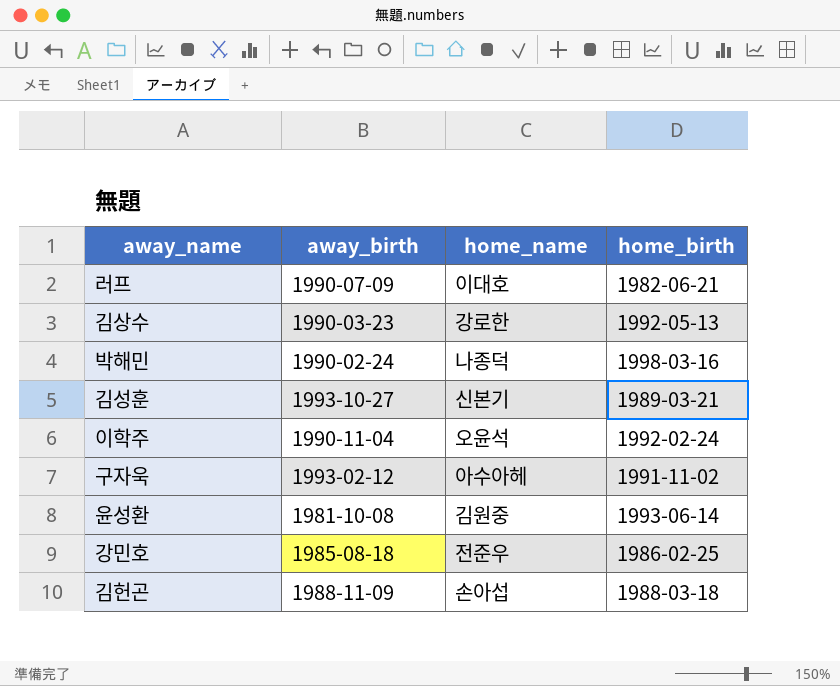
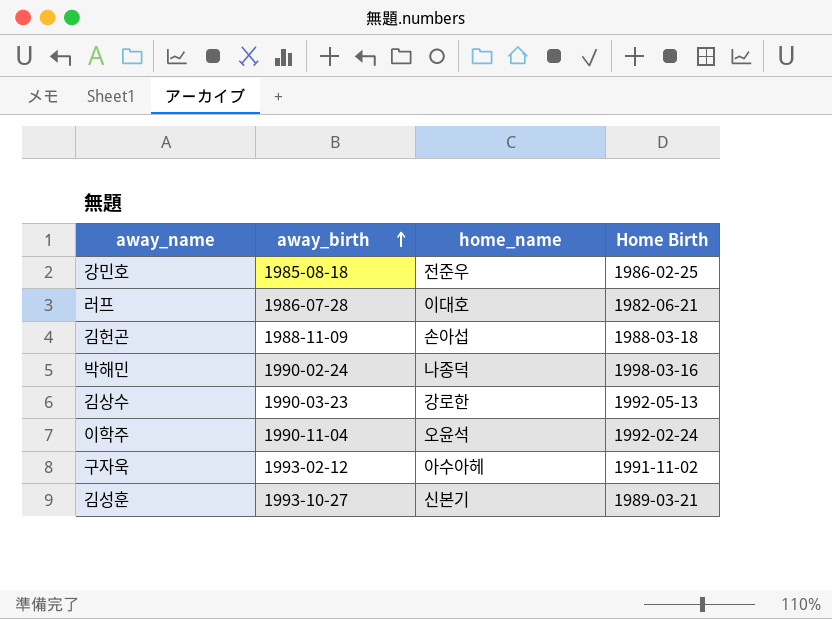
row order: none -> away_birth ascending
column name: home_birth -> Home Birth
row 윤성환: 1981-10-08 | 김원중 | 1993-06-14 -> none
러프 | away_birth: 1990-07-09 -> 1986-07-28

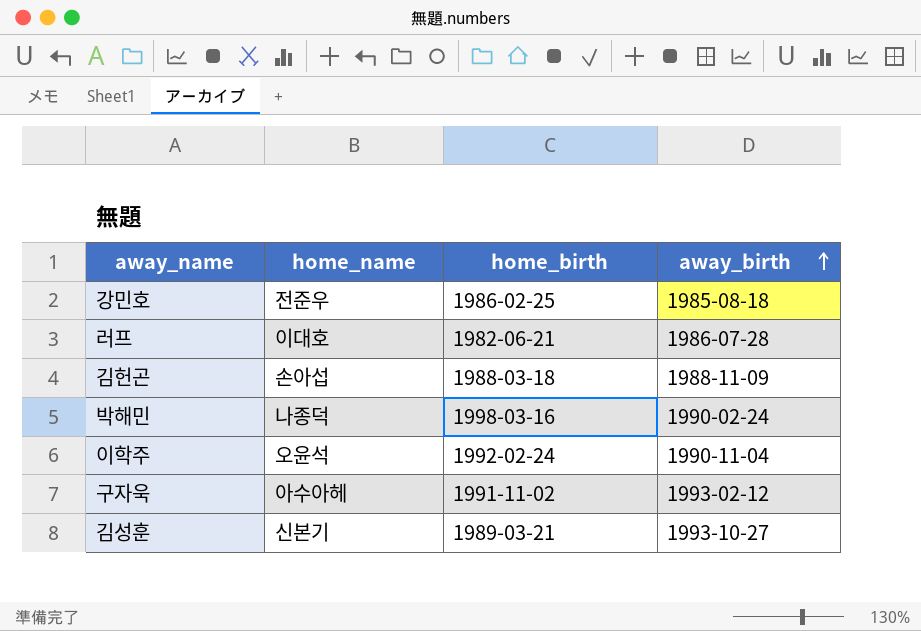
column name: Home Birth -> home_birth
column away_birth | position: 2 -> 4
row 김상수: 1990-03-23 | 강로한 | 1992-05-13 -> none

